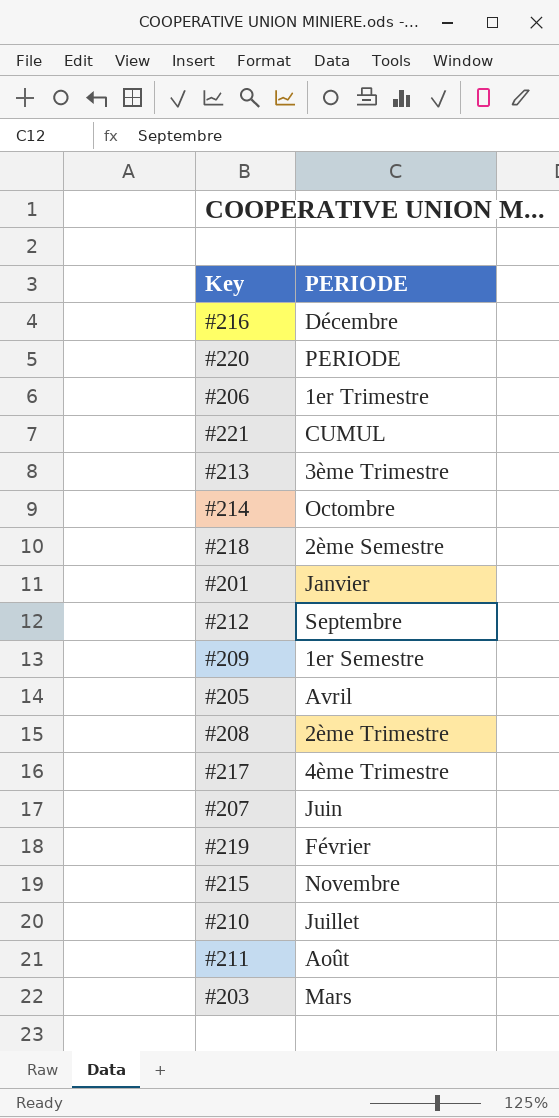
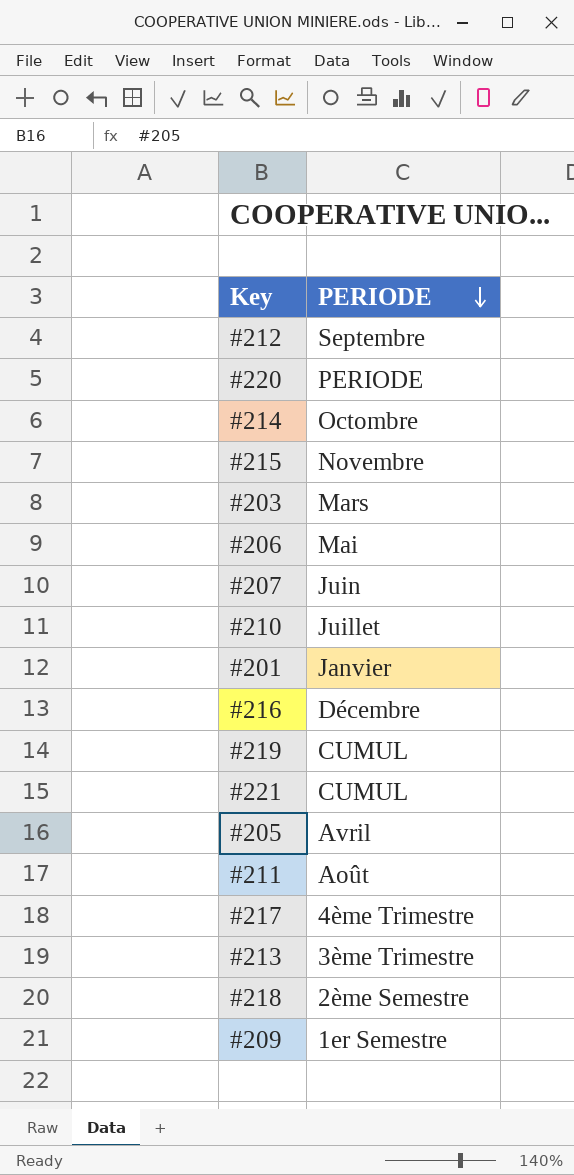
row order: none -> PERIODE descending
row #208: 2ème Trimestre -> none
#206 | PERIODE: 1er Trimestre -> Mai
#219 | PERIODE: Février -> CUMUL

